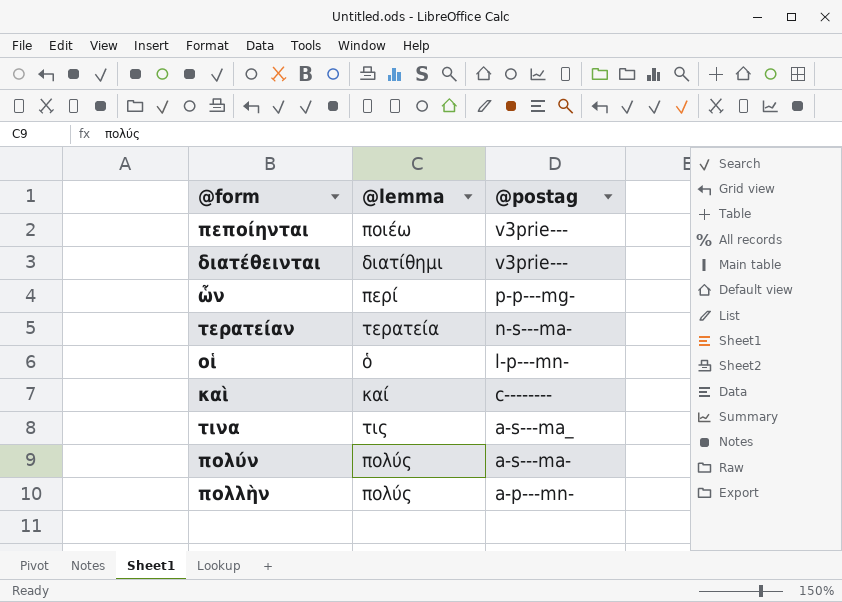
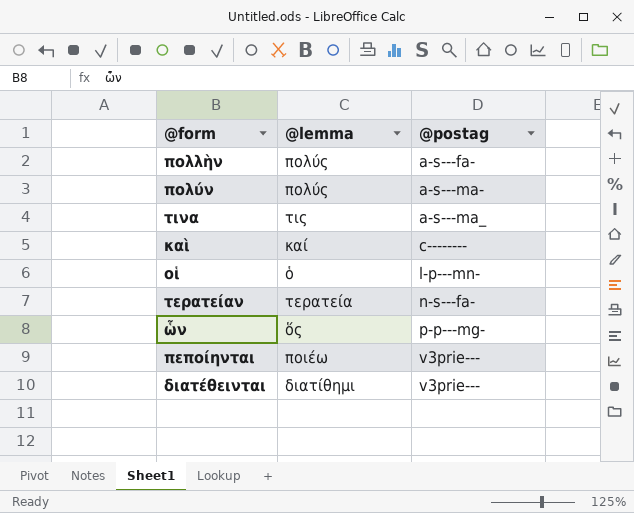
row order: @postag descending -> @postag ascending
πολλὴν | @postag: a-p---mn- -> a-s---fa-
τερατείαν | @postag: n-s---ma- -> n-s---fa-
ὧν | @lemma: περί -> ὅς

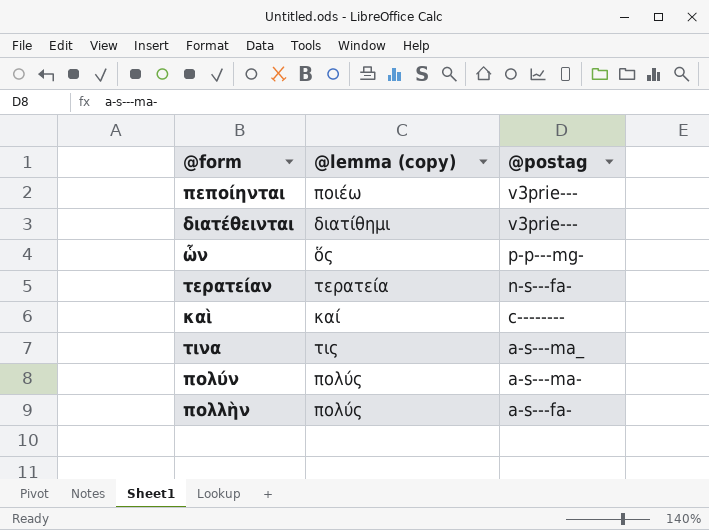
row order: @postag ascending -> @postag descending
column name: @lemma -> @lemma (copy)
row οἱ: ὁ | l-p---mn- -> none

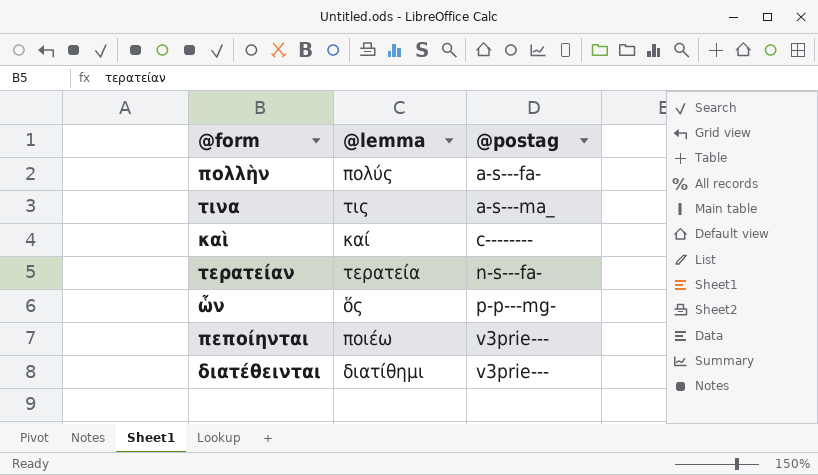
row order: @postag descending -> @postag ascending
column name: @lemma (copy) -> @lemma
row πολύν: πολύς | a-s---ma- -> none

